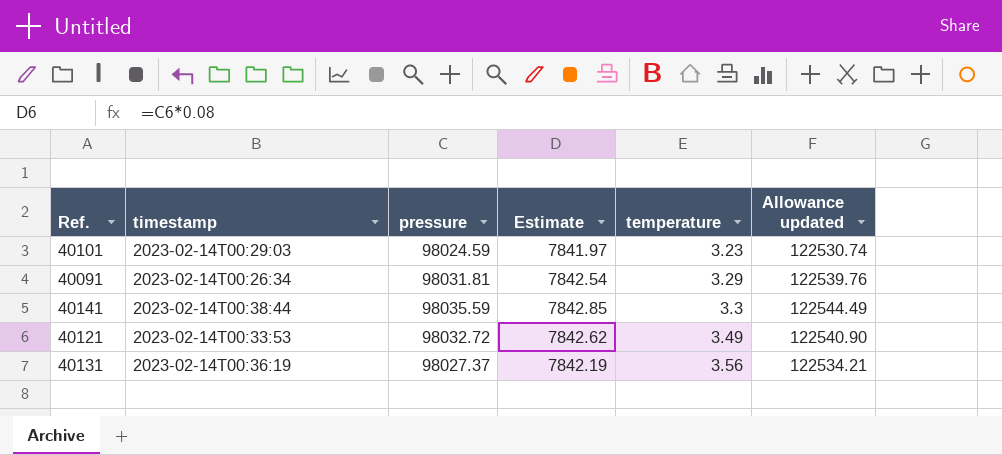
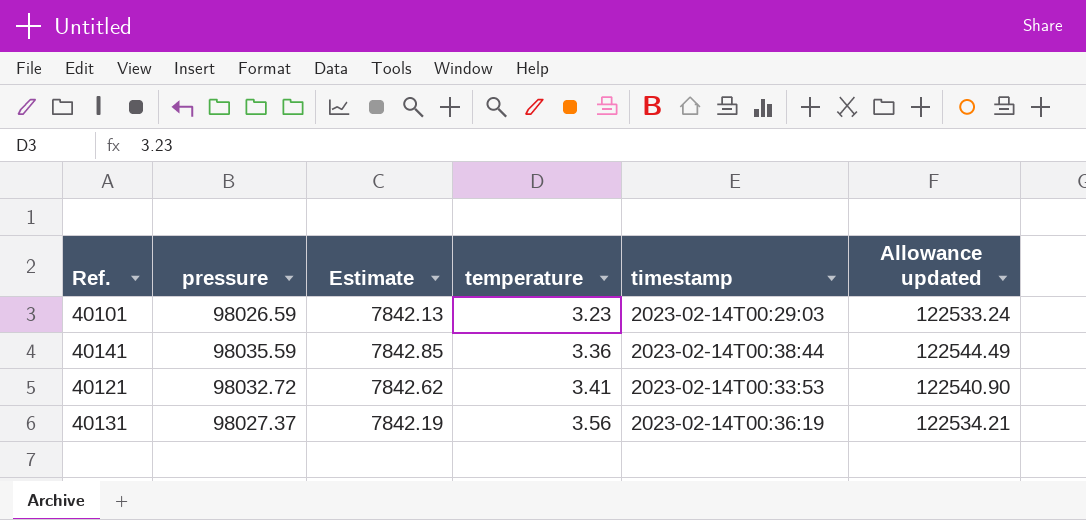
column timestamp | position: 2 -> 5
row 40091: 2023-02-14T00:26:34 | 98031.81 | 7842.54 | 3.29 | 122539.76 -> none
40101 | pressure: 98024.59 -> 98026.59
40101 | Estimate: 7841.97 -> 7842.13
40101 | Allowance updated: 122530.74 -> 122533.24
40141 | temperature: 3.3 -> 3.36
40121 | temperature: 3.49 -> 3.41

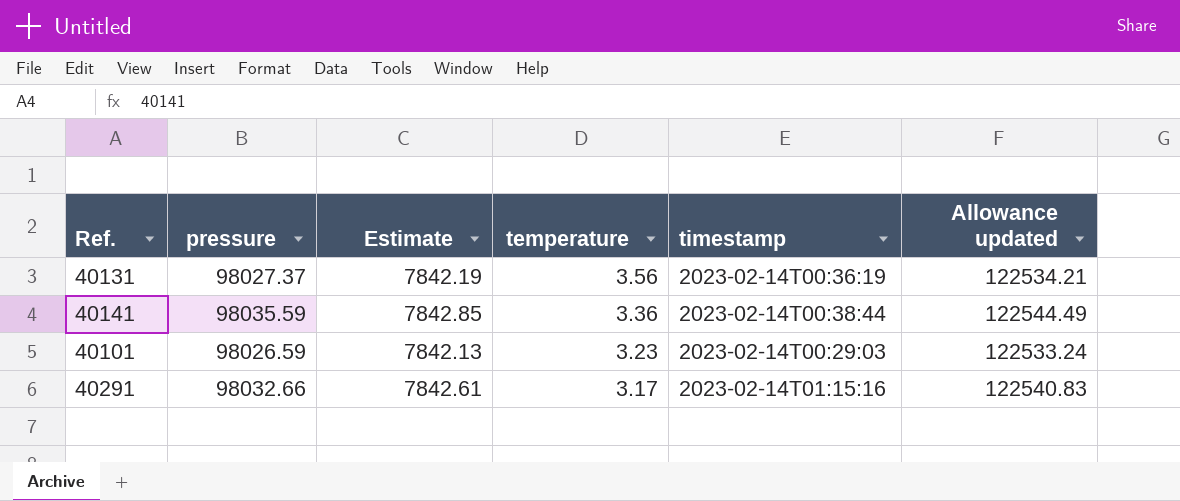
row order: temperature ascending -> temperature descending
row 40121: 98032.72 | 7842.62 | 3.41 | 2023-02-14T00:33:53 | 122540.90 -> none
row 40291: none -> 98032.66 | 7842.61 | 3.17 | 2023-02-14T01:15:16 | 122540.83

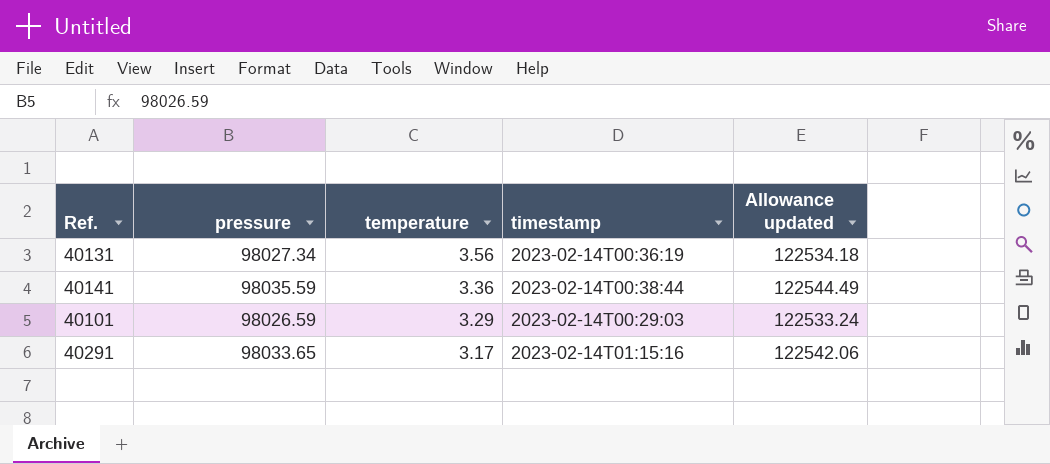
column Estimate | formula: [pressure] * 0.08 -> none
40131 | pressure: 98027.37 -> 98027.34
40131 | Allowance updated: 122534.21 -> 122534.18
40101 | temperature: 3.23 -> 3.29
40291 | pressure: 98032.66 -> 98033.65
40291 | Allowance updated: 122540.83 -> 122542.06

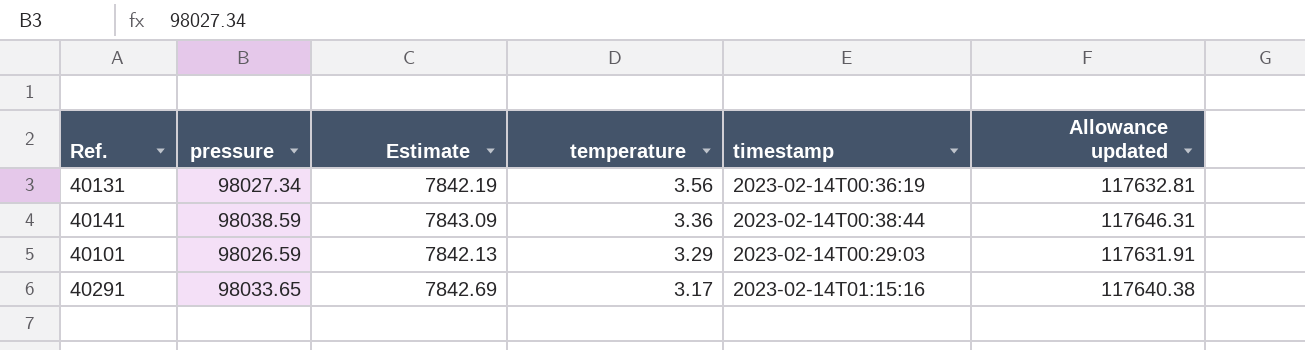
column Estimate | formula: none -> [pressure] * 0.08
column Allowance updated | formula: [pressure] * 1.25 -> [pressure] * 1.2
40141 | pressure: 98035.59 -> 98038.59

